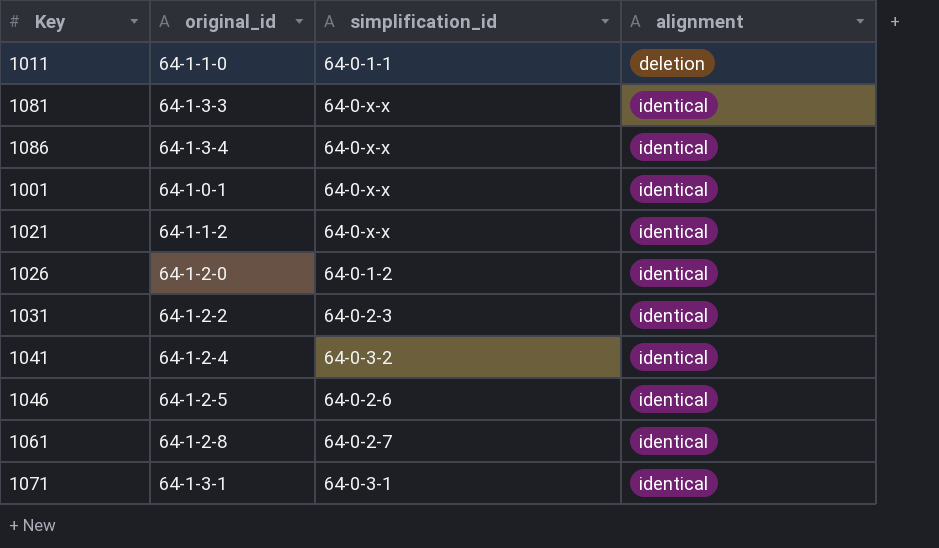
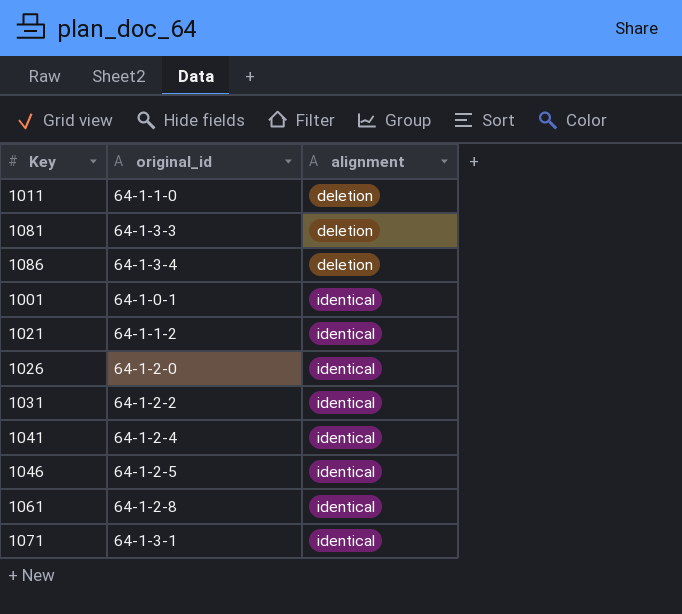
column simplification_id | position: 3 -> none
1081 | alignment: identical -> deletion
1086 | alignment: identical -> deletion

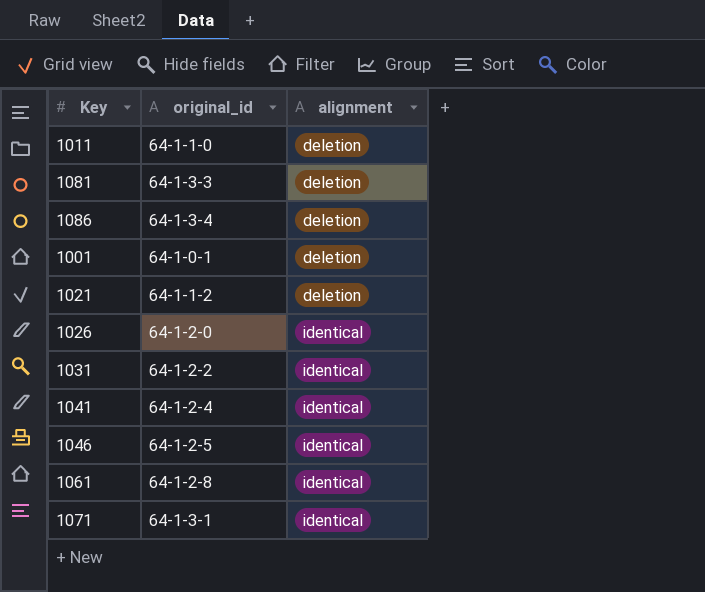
1001 | alignment: identical -> deletion
1021 | alignment: identical -> deletion

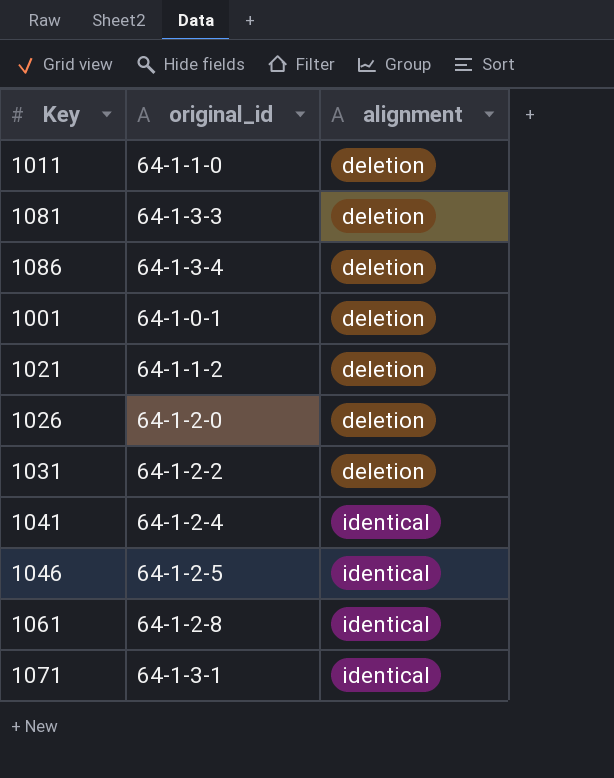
1026 | alignment: identical -> deletion
1031 | alignment: identical -> deletion

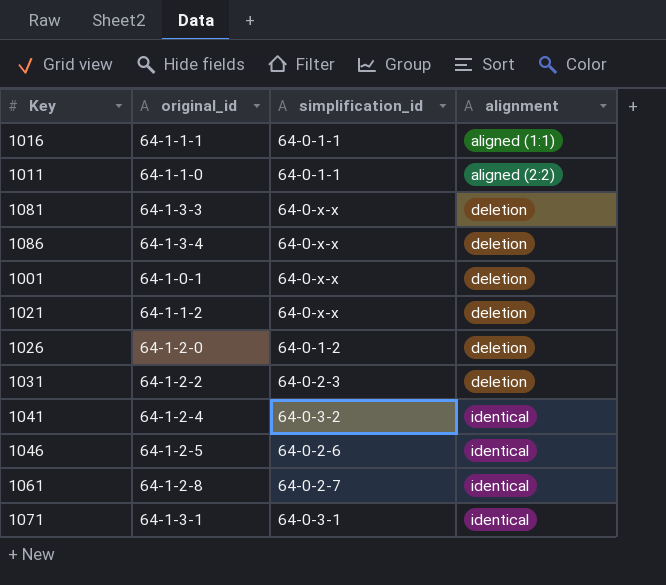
column simplification_id | position: none -> 3
row 1016: none -> 64-1-1-1 | 64-0-1-1 | aligned (1:1)
1011 | alignment: deletion -> aligned (2:2)

